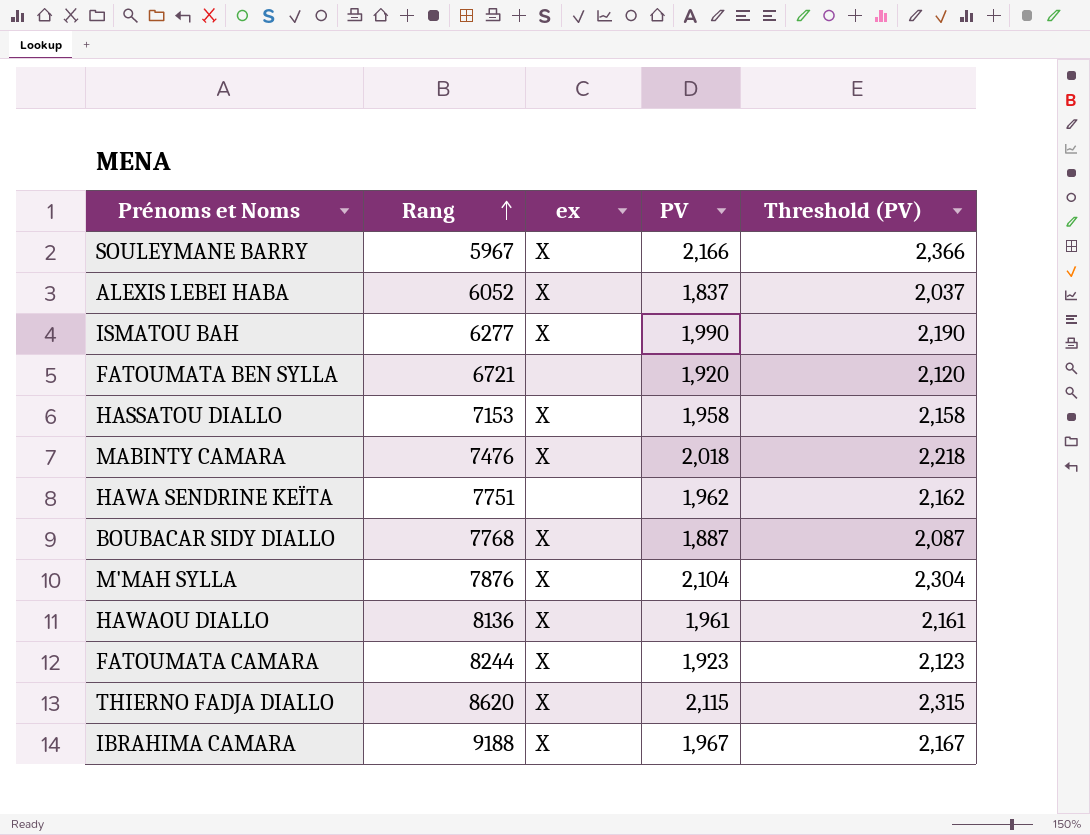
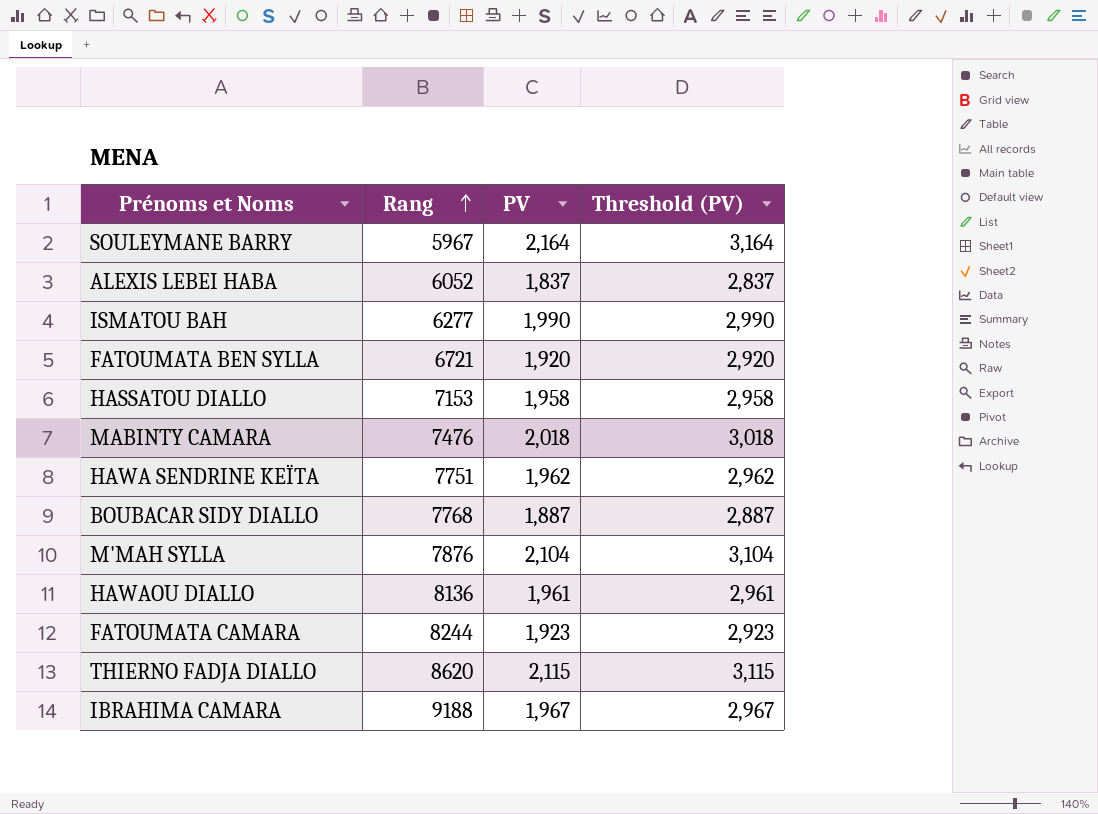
column ex | position: 3 -> none
column Threshold (PV) | formula: [PV] + 200 -> [PV] + 1000
SOULEYMANE BARRY | PV: 2,166 -> 2,164

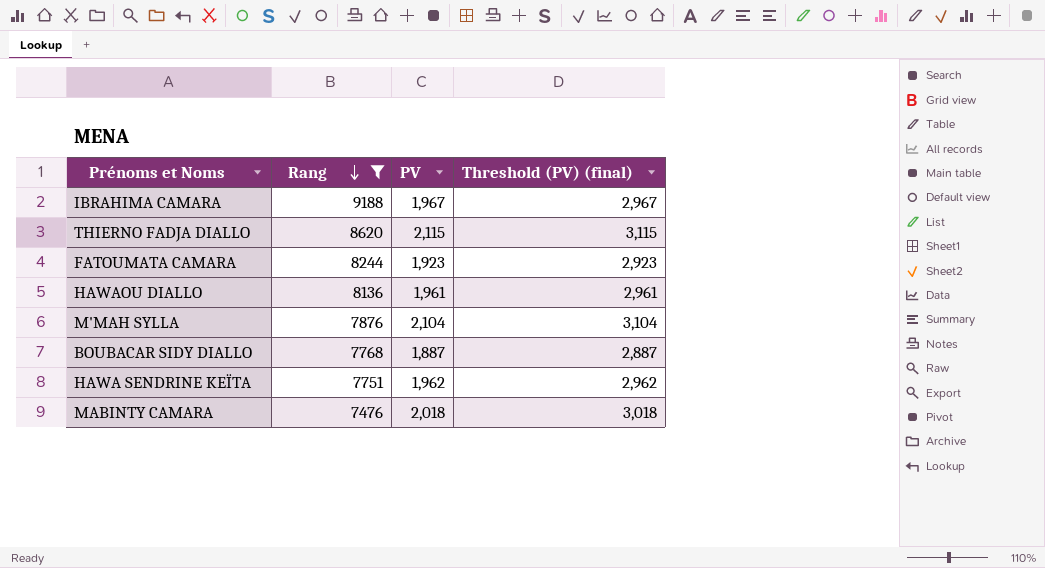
filter: none -> Rang >= 7476
row order: Rang ascending -> Rang descending
column name: Threshold (PV) -> Threshold (PV) (final)

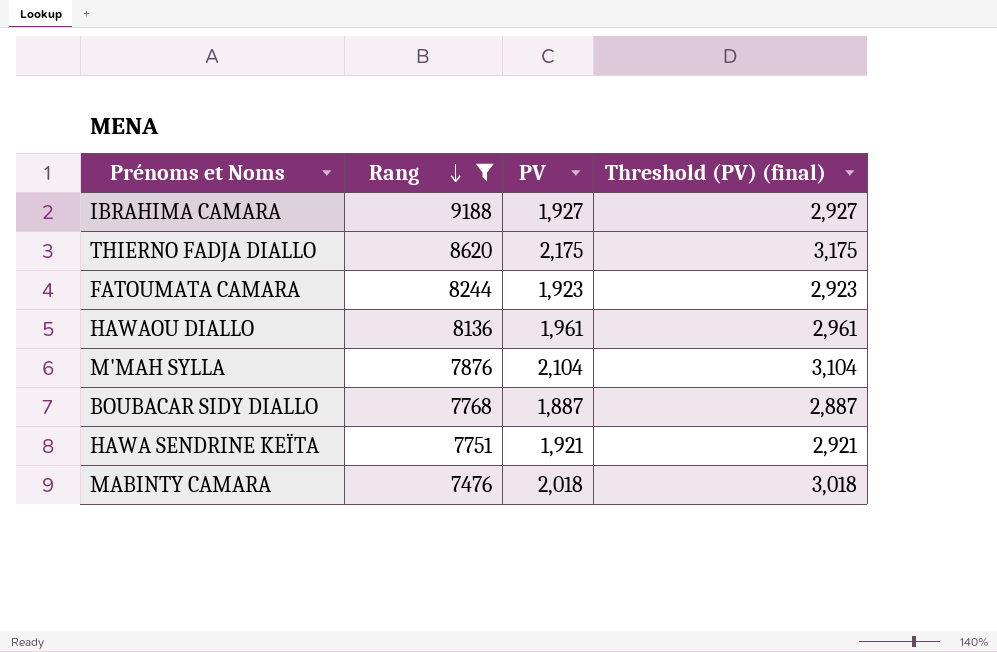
IBRAHIMA CAMARA | PV: 1,967 -> 1,927
IBRAHIMA CAMARA | Threshold (PV) (final): 2,967 -> 2,927
THIERNO FADJA DIALLO | PV: 2,115 -> 2,175
THIERNO FADJA DIALLO | Threshold (PV) (final): 3,115 -> 3,175
HAWA SENDRINE KEÏTA | PV: 1,962 -> 1,921
HAWA SENDRINE KEÏTA | Threshold (PV) (final): 2,962 -> 2,921

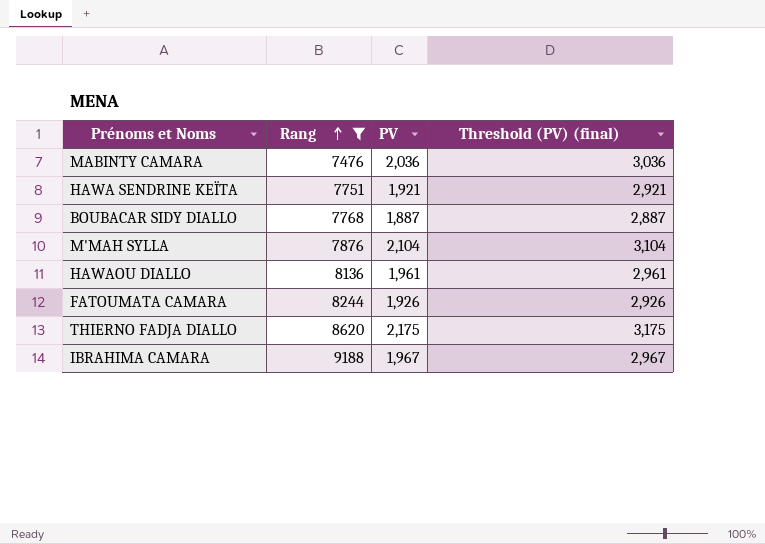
row order: Rang descending -> Rang ascending
MABINTY CAMARA | PV: 2,018 -> 2,036
MABINTY CAMARA | Threshold (PV) (final): 3,018 -> 3,036
FATOUMATA CAMARA | PV: 1,923 -> 1,926
FATOUMATA CAMARA | Threshold (PV) (final): 2,923 -> 2,926
IBRAHIMA CAMARA | PV: 1,927 -> 1,967
IBRAHIMA CAMARA | Threshold (PV) (final): 2,927 -> 2,967

